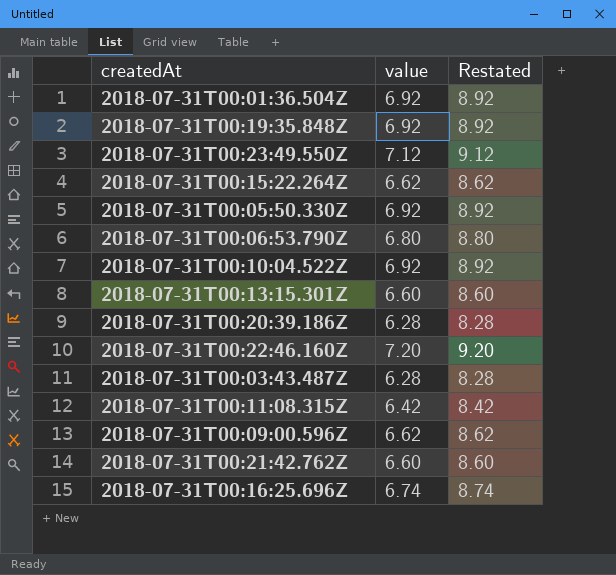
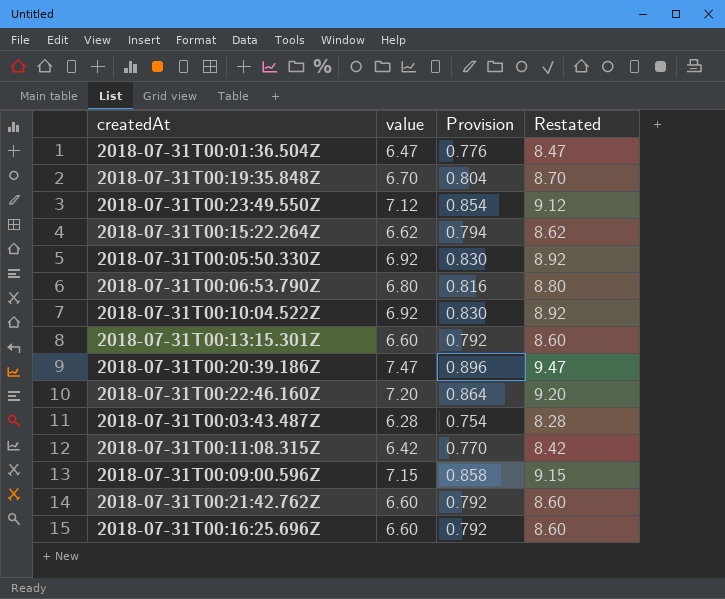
column Provision | formula: none -> [value] * 0.12
2018-07-31T00:01:36.504Z | value: 6.92 -> 6.47
2018-07-31T00:01:36.504Z | Restated: 8.92 -> 8.47
2018-07-31T00:19:35.848Z | value: 6.92 -> 6.70
2018-07-31T00:19:35.848Z | Restated: 8.92 -> 8.70
2018-07-31T00:20:39.186Z | value: 6.28 -> 7.47
2018-07-31T00:20:39.186Z | Restated: 8.28 -> 9.47
2018-07-31T00:09:00.596Z | value: 6.62 -> 7.15
2018-07-31T00:09:00.596Z | Restated: 8.62 -> 9.15
2018-07-31T00:16:25.696Z | value: 6.74 -> 6.60
2018-07-31T00:16:25.696Z | Restated: 8.74 -> 8.60

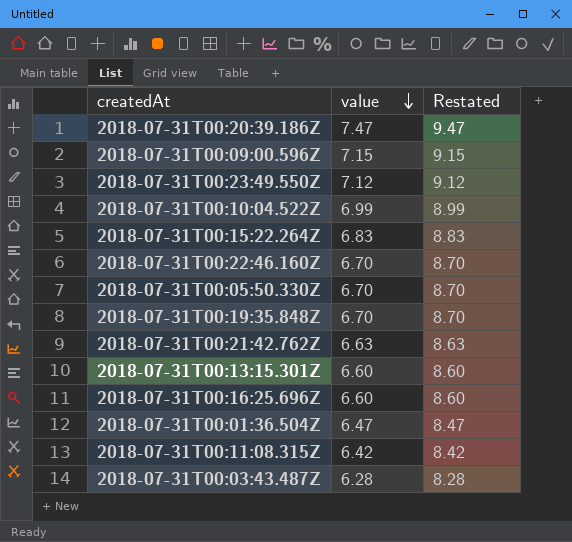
row order: none -> value descending
column Provision | formula: [value] * 0.12 -> none
row 2018-07-31T00:06:53.790Z: 6.80 | 0.816 | 8.80 -> none
2018-07-31T00:10:04.522Z | value: 6.92 -> 6.99
2018-07-31T00:10:04.522Z | Restated: 8.92 -> 8.99
2018-07-31T00:15:22.264Z | value: 6.62 -> 6.83
2018-07-31T00:15:22.264Z | Restated: 8.62 -> 8.83
2018-07-31T00:22:46.160Z | value: 7.20 -> 6.70
2018-07-31T00:22:46.160Z | Restated: 9.20 -> 8.70
2018-07-31T00:05:50.330Z | value: 6.92 -> 6.70
2018-07-31T00:05:50.330Z | Restated: 8.92 -> 8.70
2018-07-31T00:21:42.762Z | value: 6.60 -> 6.63
2018-07-31T00:21:42.762Z | Restated: 8.60 -> 8.63

